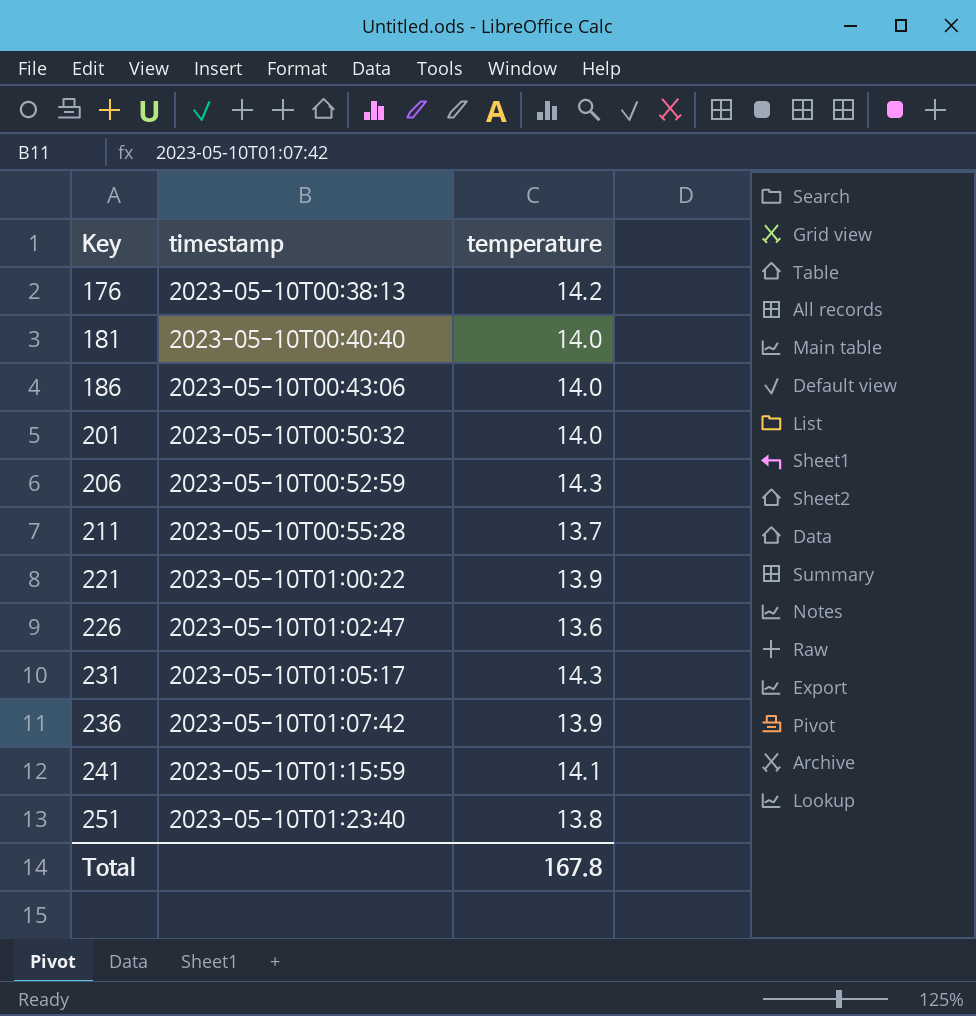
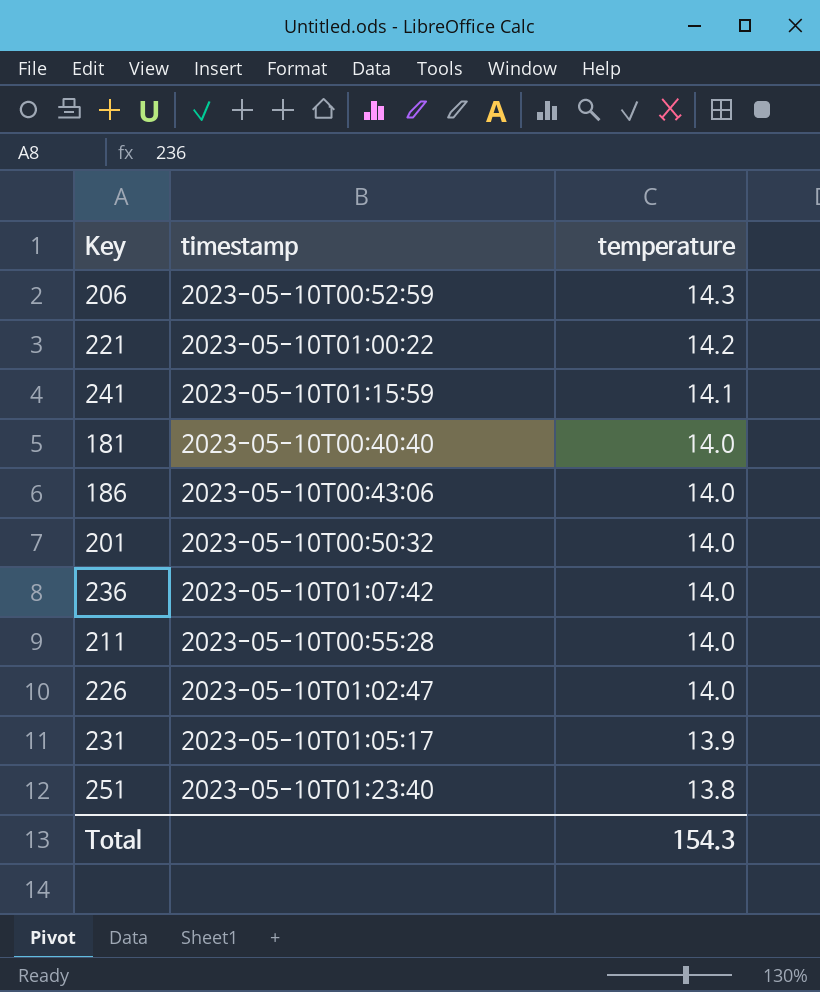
row order: Key ascending -> temperature descending
row 176: 2023-05-10T00:38:13 | 14.2 -> none
221 | temperature: 13.9 -> 14.2
236 | temperature: 13.9 -> 14.0
211 | temperature: 13.7 -> 14.0
226 | temperature: 13.6 -> 14.0
231 | temperature: 14.3 -> 13.9
Total | temperature: 167.8 -> 154.3

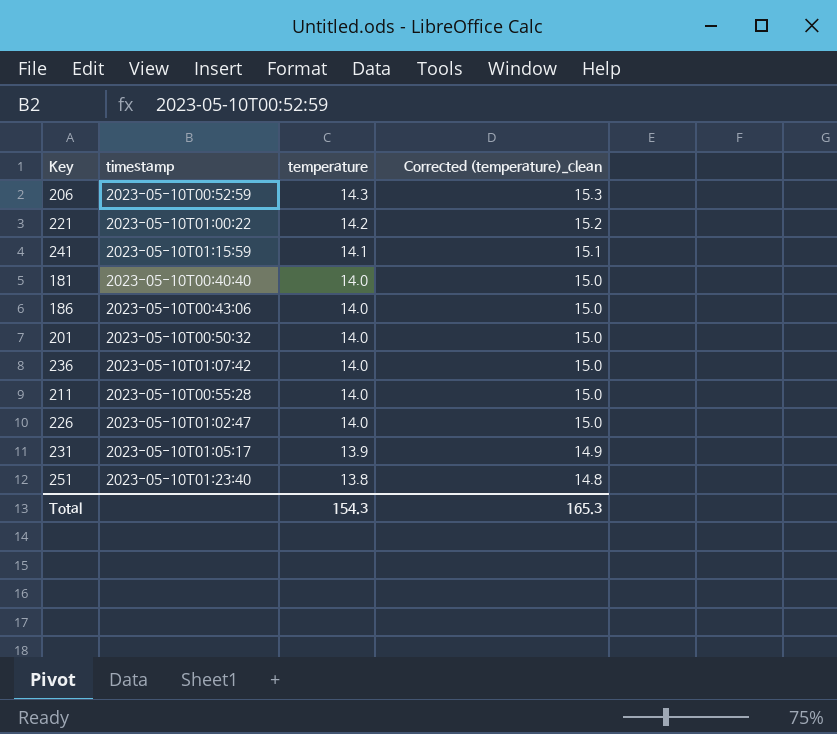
column Corrected (temperature)_clean | formula: none -> [temperature] + 1

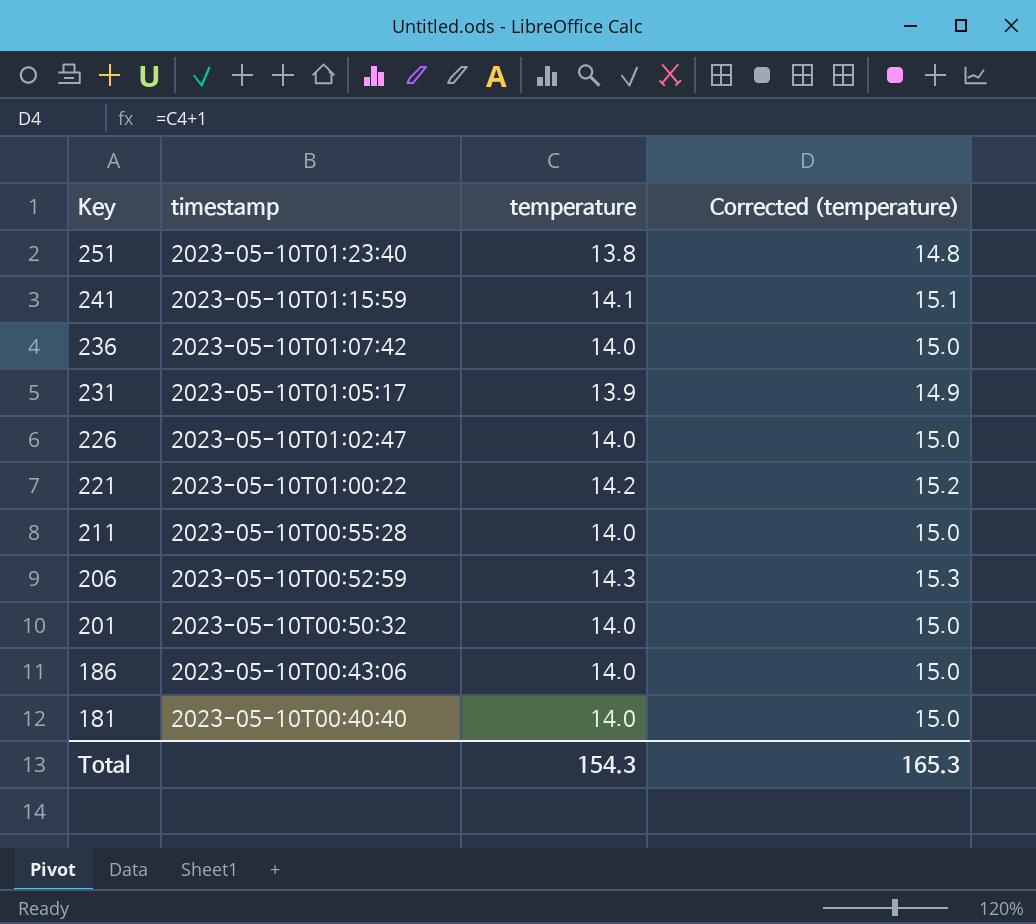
row order: temperature descending -> Key descending
column name: Corrected (temperature)_clean -> Corrected (temperature)

